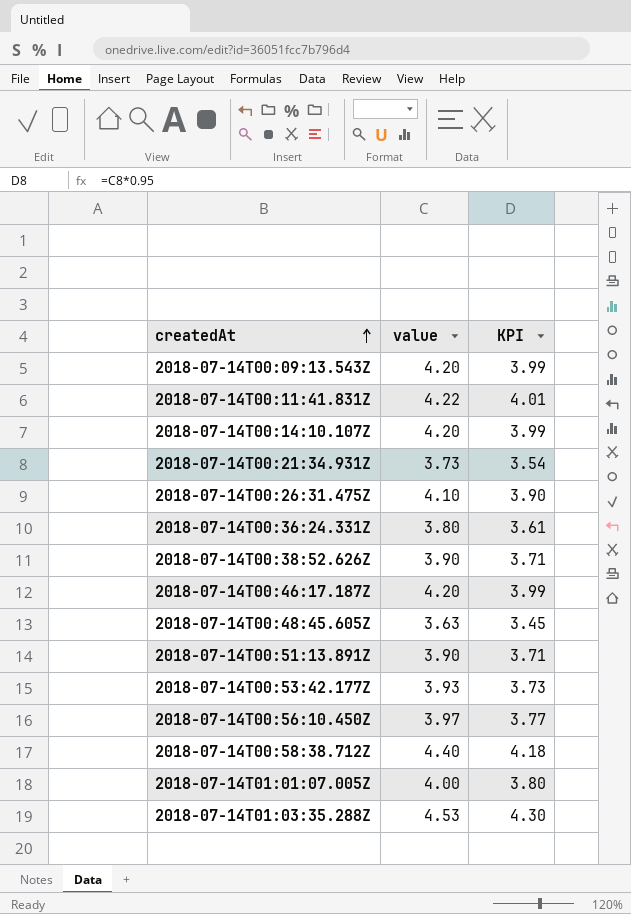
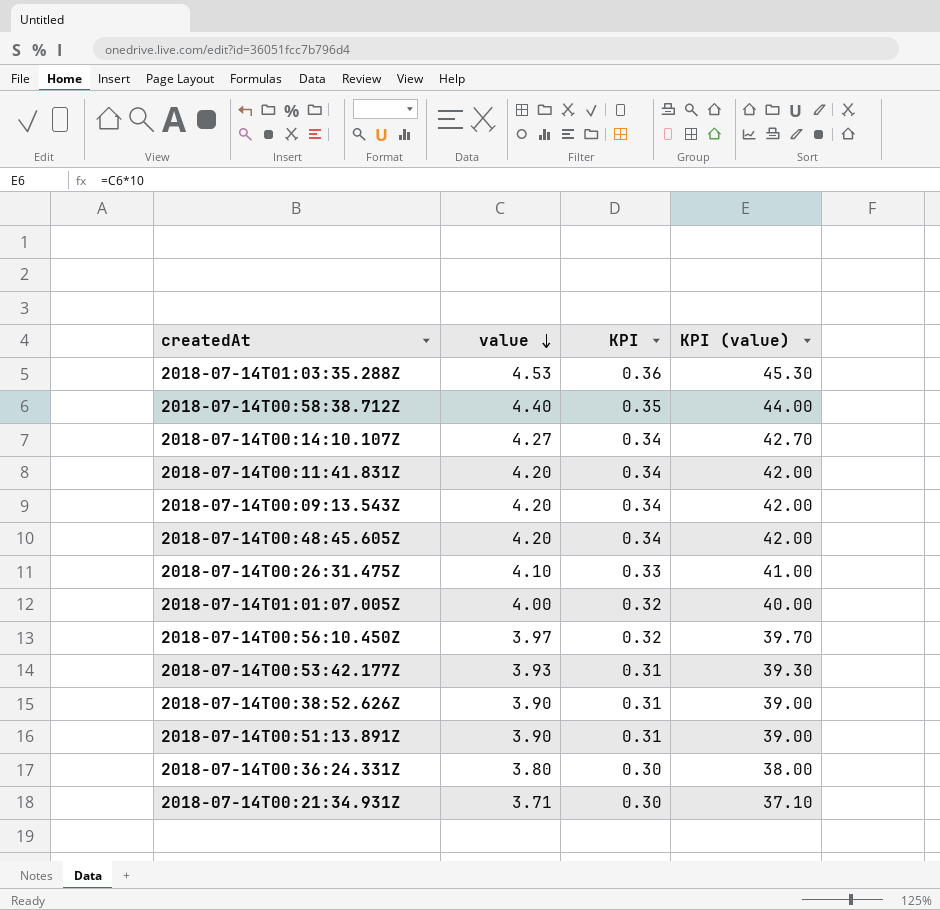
row order: createdAt ascending -> value descending
column KPI | formula: [value] * 0.95 -> [value] * 0.08
column KPI (value) | formula: none -> [value] * 10
row 2018-07-14T00:46:17.187Z: 4.20 | 3.99 -> none
2018-07-14T00:14:10.107Z | value: 4.20 -> 4.27
2018-07-14T00:11:41.831Z | value: 4.22 -> 4.20
2018-07-14T00:48:45.605Z | value: 3.63 -> 4.20
2018-07-14T00:21:34.931Z | value: 3.73 -> 3.71

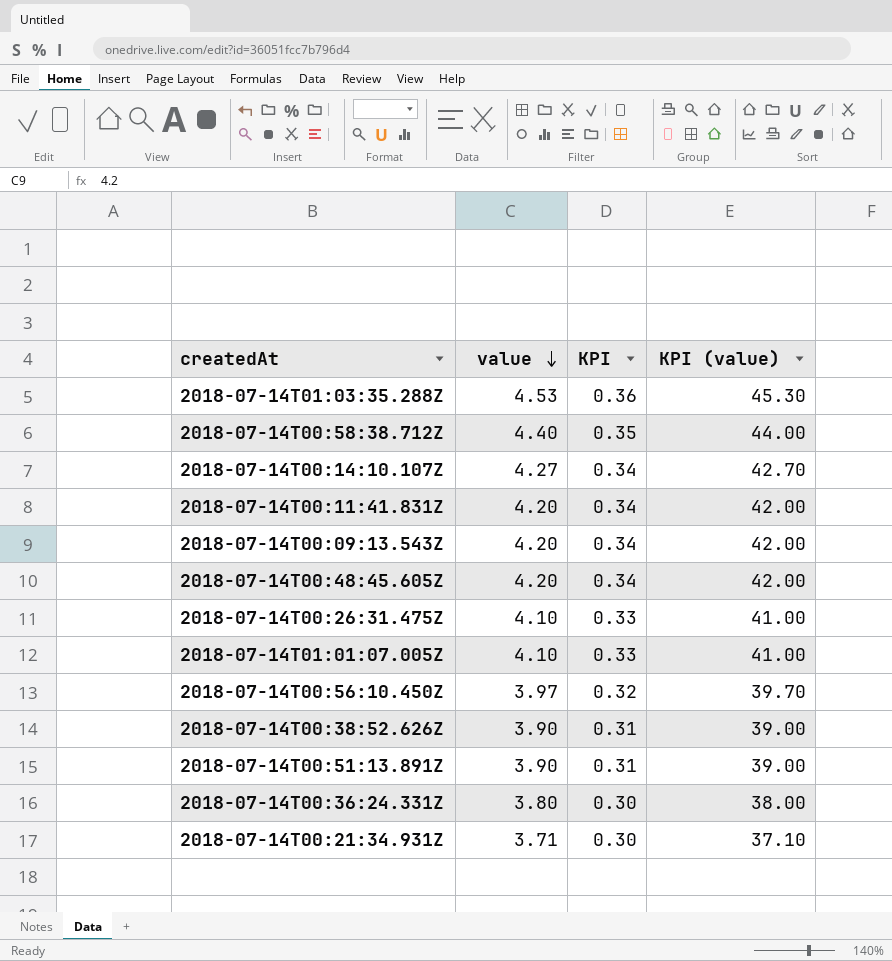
row 2018-07-14T00:53:42.177Z: 3.93 | 0.31 | 39.30 -> none
2018-07-14T01:01:07.005Z | value: 4.00 -> 4.10
2018-07-14T01:01:07.005Z | KPI: 0.32 -> 0.33
2018-07-14T01:01:07.005Z | KPI (value): 40.00 -> 41.00

